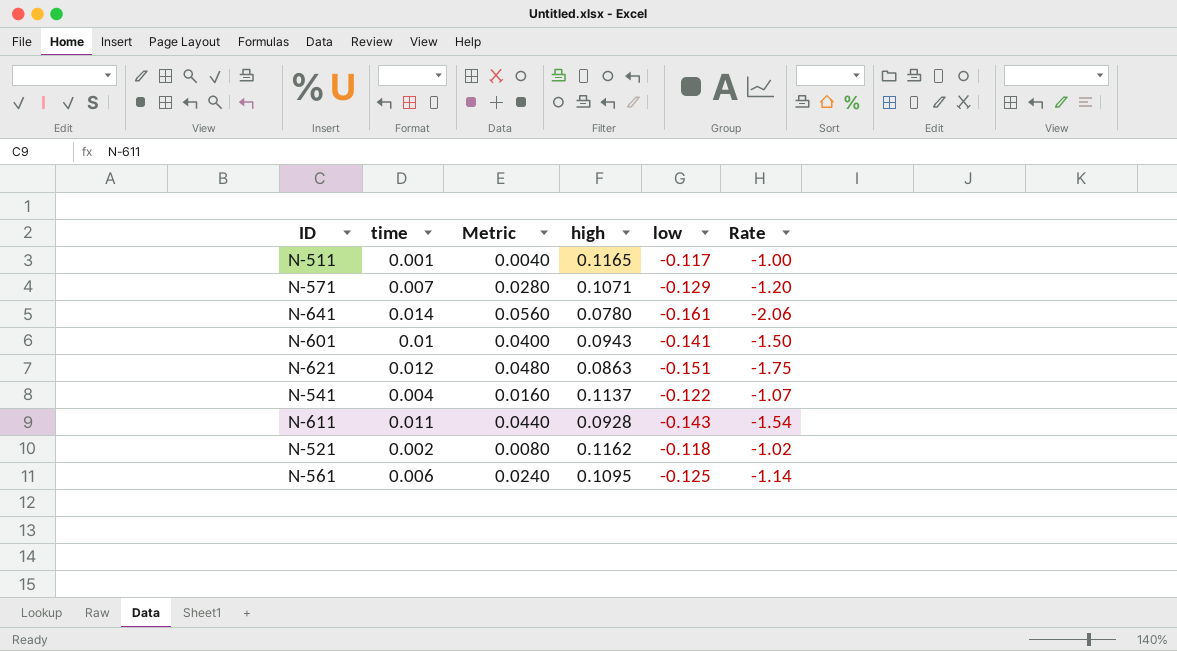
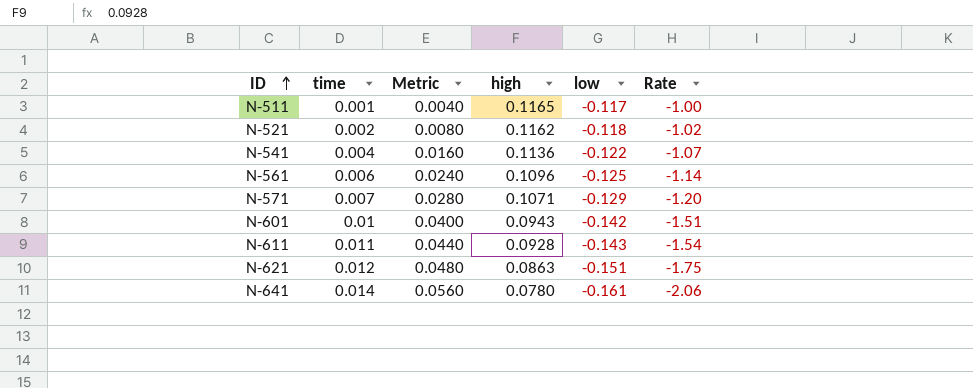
row order: none -> ID ascending
N-541 | high: 0.1137 -> 0.1136
N-561 | high: 0.1095 -> 0.1096
N-601 | low: -0.141 -> -0.142
N-601 | Rate: -1.50 -> -1.51

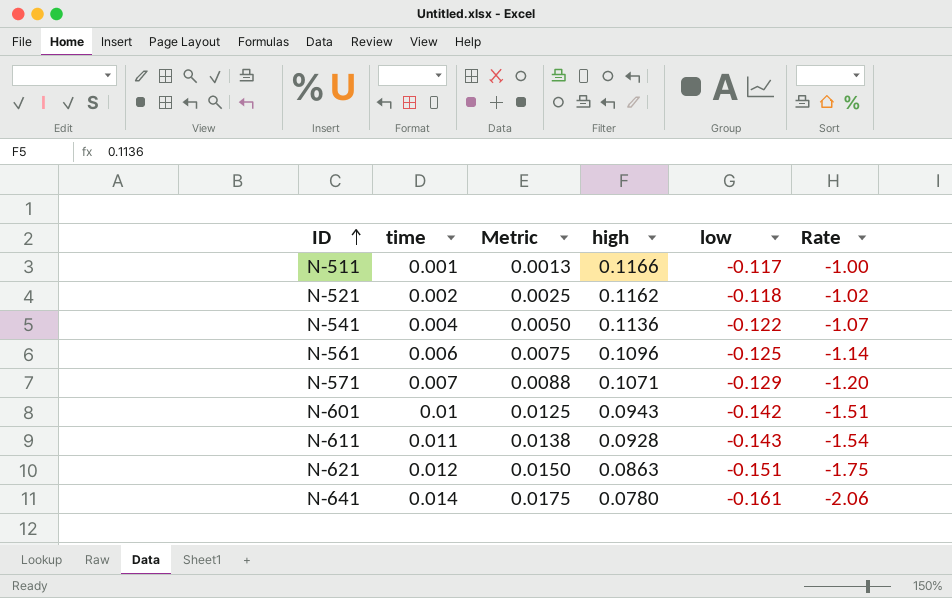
column Metric | formula: [time] * 4 -> [time] * 1.25
N-511 | high: 0.1165 -> 0.1166

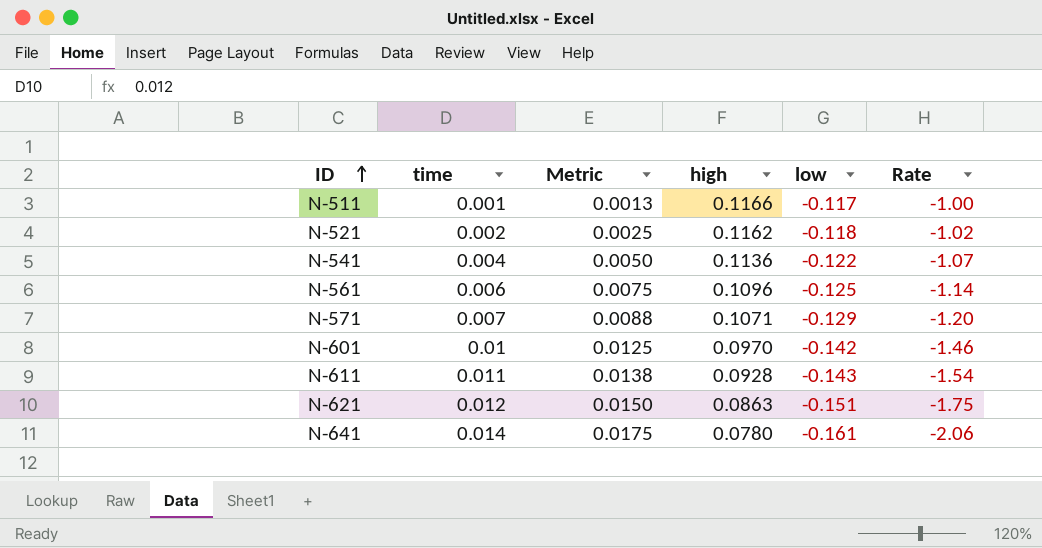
N-601 | high: 0.0943 -> 0.0970
N-601 | Rate: -1.51 -> -1.46

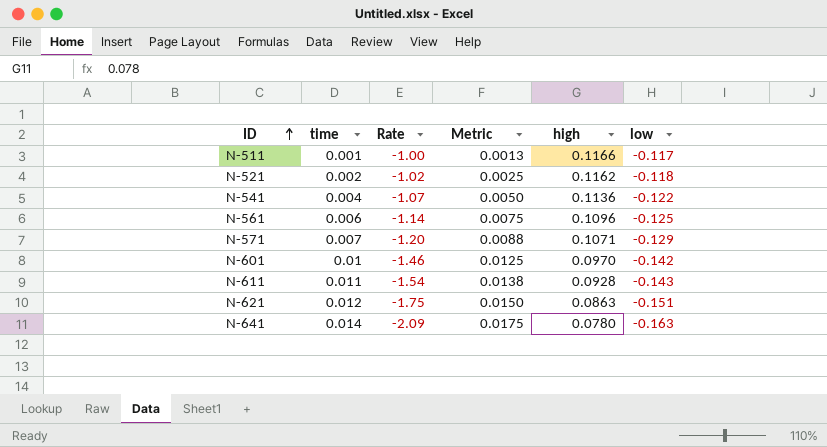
column Rate | position: 6 -> 3
N-641 | Rate: -2.06 -> -2.09
N-641 | low: -0.161 -> -0.163

